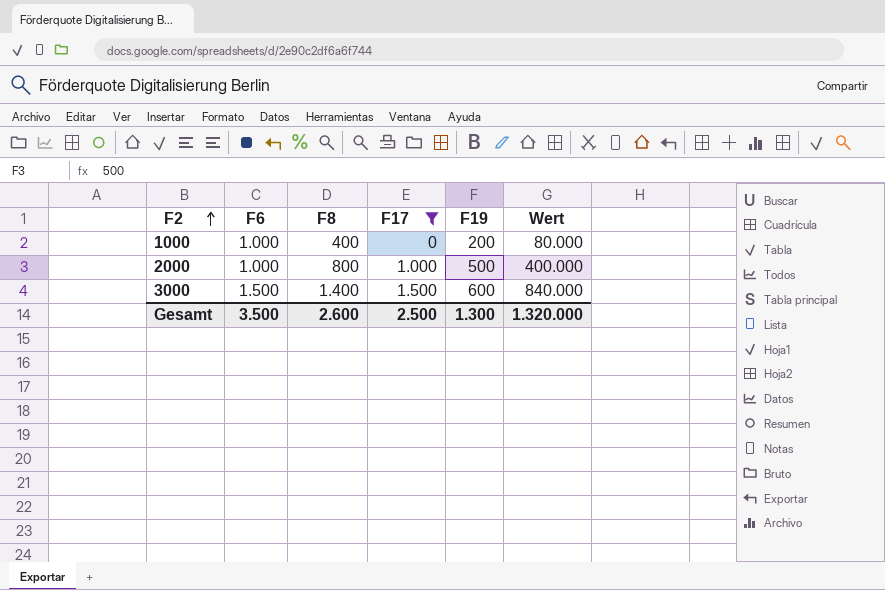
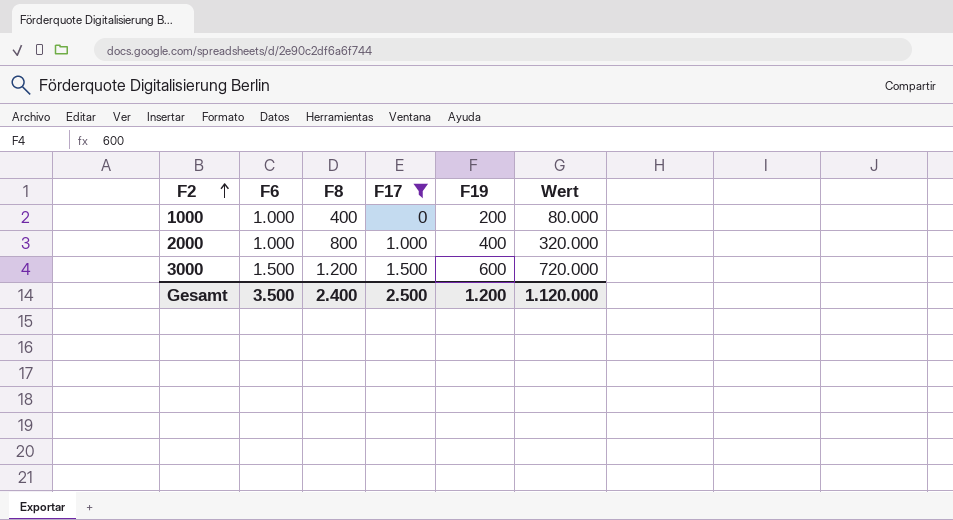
2000 | F19: 500 -> 400
2000 | Wert: 400.000 -> 320.000
3000 | F8: 1.400 -> 1.200
3000 | Wert: 840.000 -> 720.000
Gesamt | F8: 2.600 -> 2.400
Gesamt | F19: 1.300 -> 1.200
Gesamt | Wert: 1.320.000 -> 1.120.000

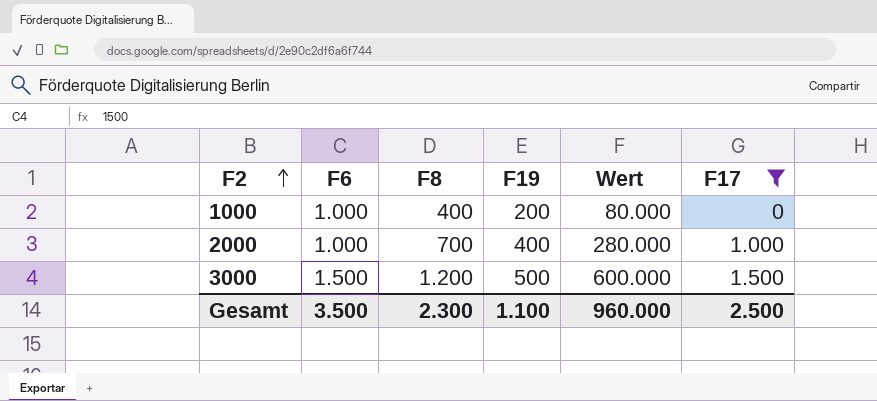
column F17 | position: 4 -> 6
2000 | F8: 800 -> 700
2000 | Wert: 320.000 -> 280.000
3000 | F19: 600 -> 500
3000 | Wert: 720.000 -> 600.000
Gesamt | F8: 2.400 -> 2.300
Gesamt | F19: 1.200 -> 1.100
Gesamt | Wert: 1.120.000 -> 960.000

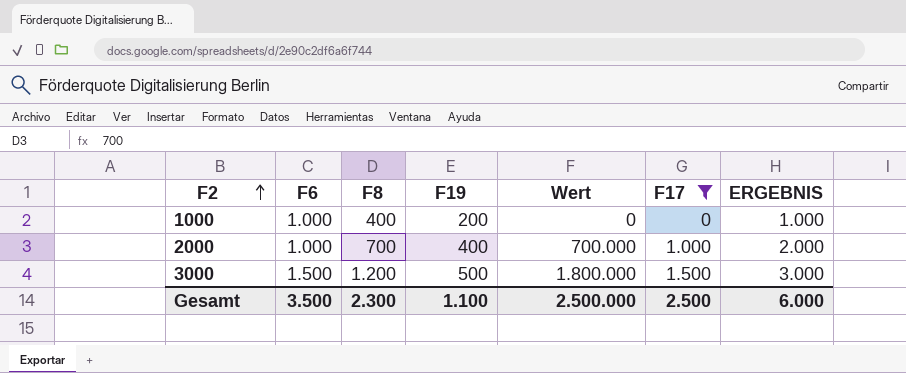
column Wert | formula: [F8] * [F19] -> [F8] * [F17]
column ERGEBNIS | formula: none -> [F6] + [F17]
Gesamt | Wert: 960.000 -> 2.500.000

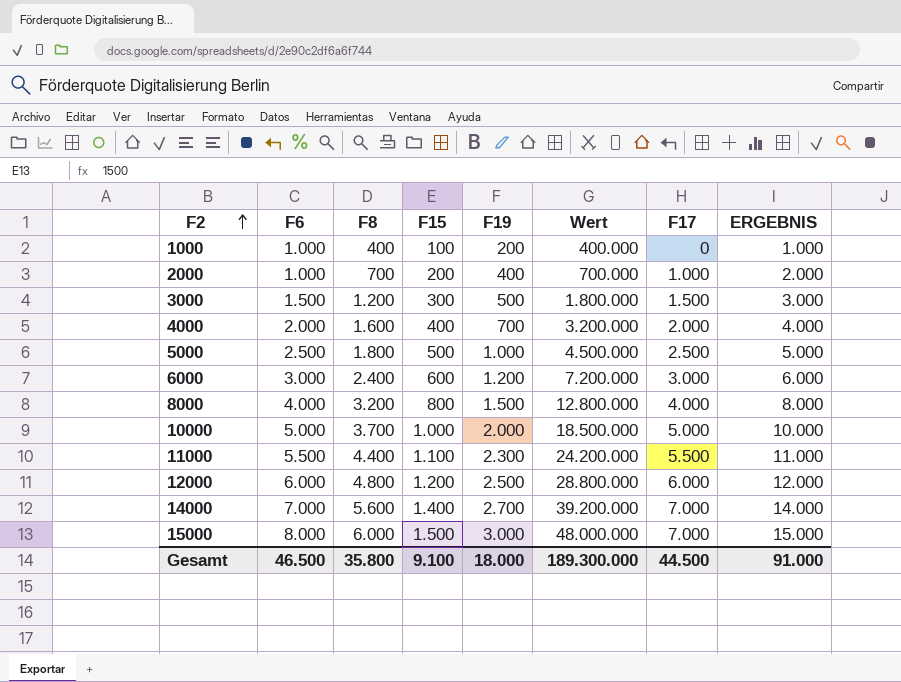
filter: F17 <= 1.500 -> none
column F15 | position: none -> 4
column Wert | formula: [F8] * [F17] -> [F6] * [F8]
Gesamt | F6: 3.500 -> 46.500
Gesamt | F8: 2.300 -> 35.800
Gesamt | F19: 1.100 -> 18.000
Gesamt | Wert: 2.500.000 -> 189.300.000
Gesamt | F17: 2.500 -> 44.500
Gesamt | ERGEBNIS: 6.000 -> 91.000

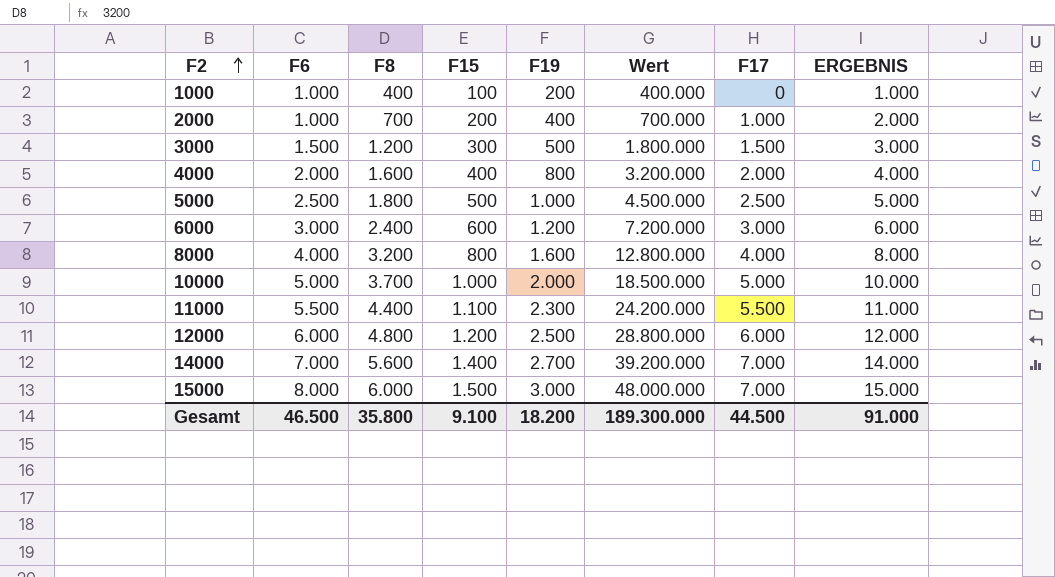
4000 | F19: 700 -> 800
8000 | F19: 1.500 -> 1.600
Gesamt | F19: 18.000 -> 18.200

